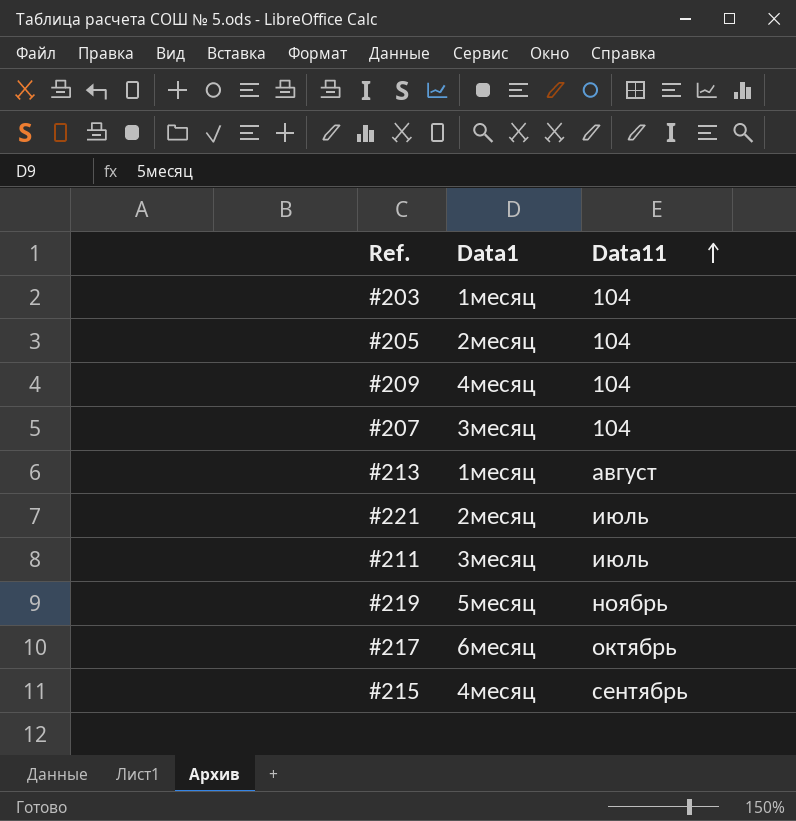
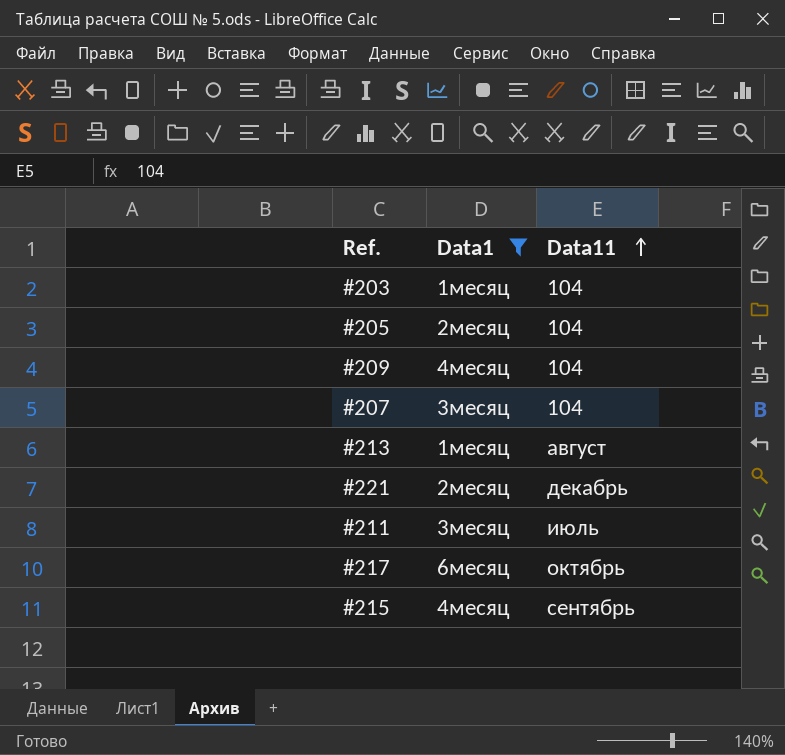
filter: none -> Data1 != 5месяц
#221 | Data11: июль -> декабрь

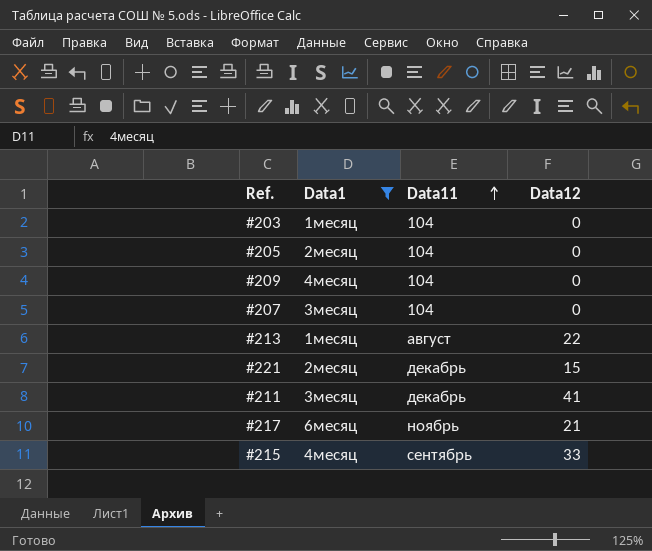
column Data12 | position: none -> 4
#211 | Data11: июль -> декабрь
#217 | Data11: октябрь -> ноябрь

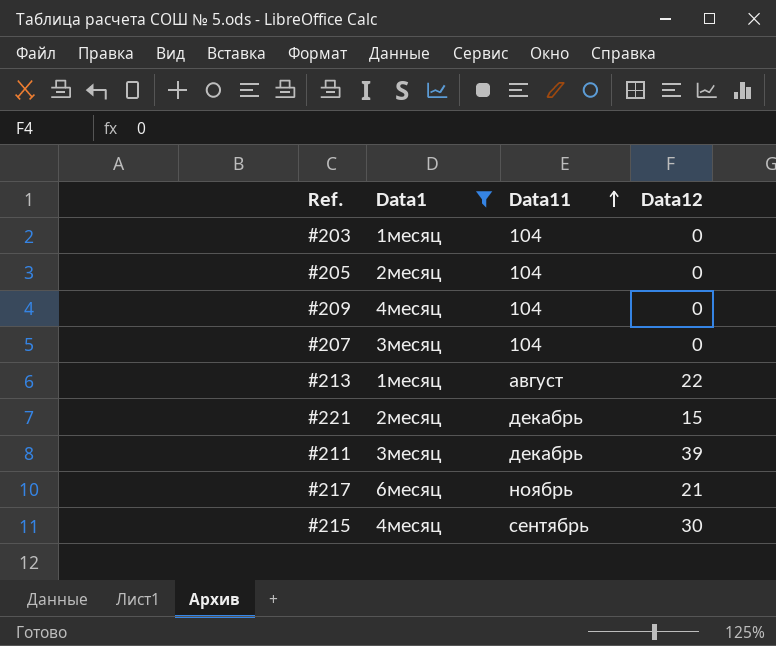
#211 | Data12: 41 -> 39
#215 | Data12: 33 -> 30

